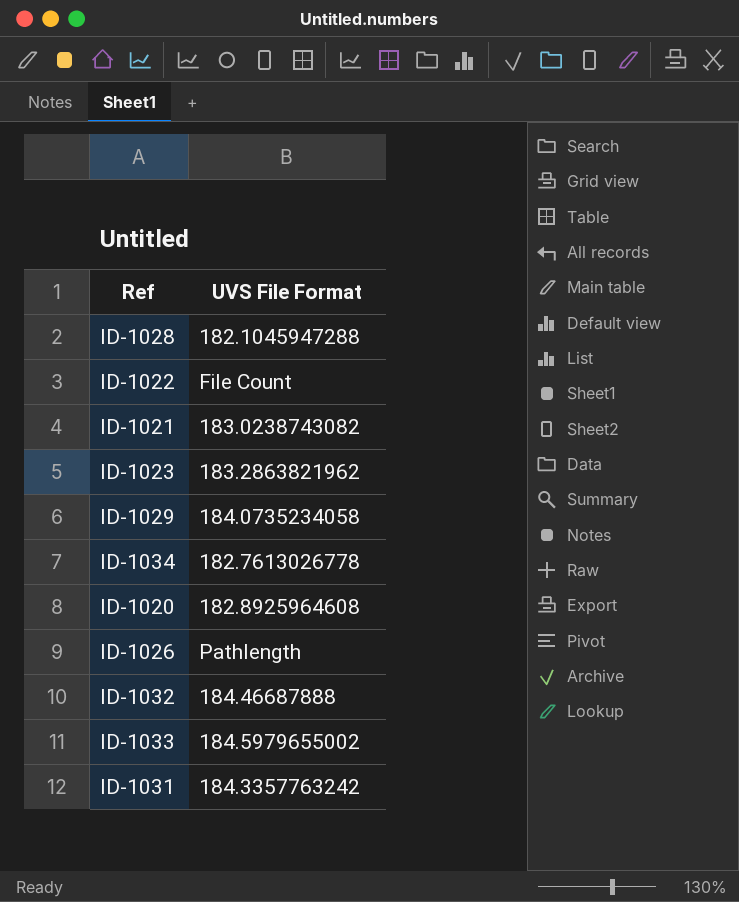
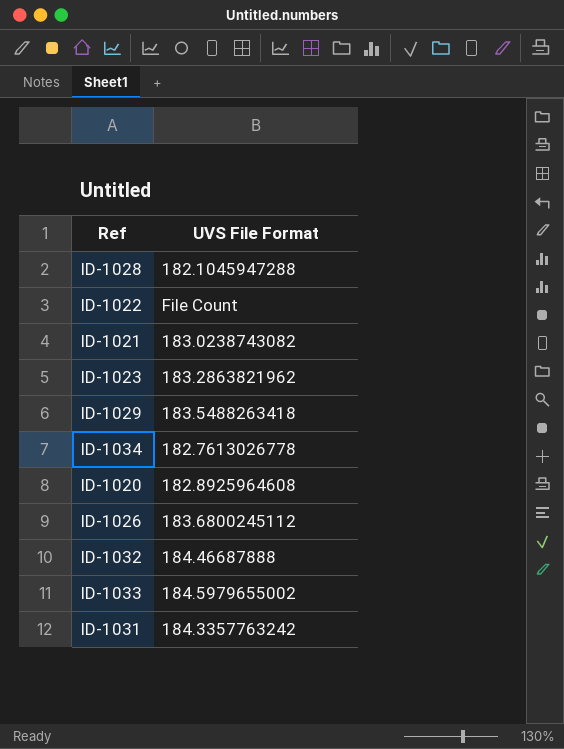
ID-1029 | UVS File Format: 184.0735234058 -> 183.5488263418
ID-1026 | UVS File Format: Pathlength -> 183.6800245112

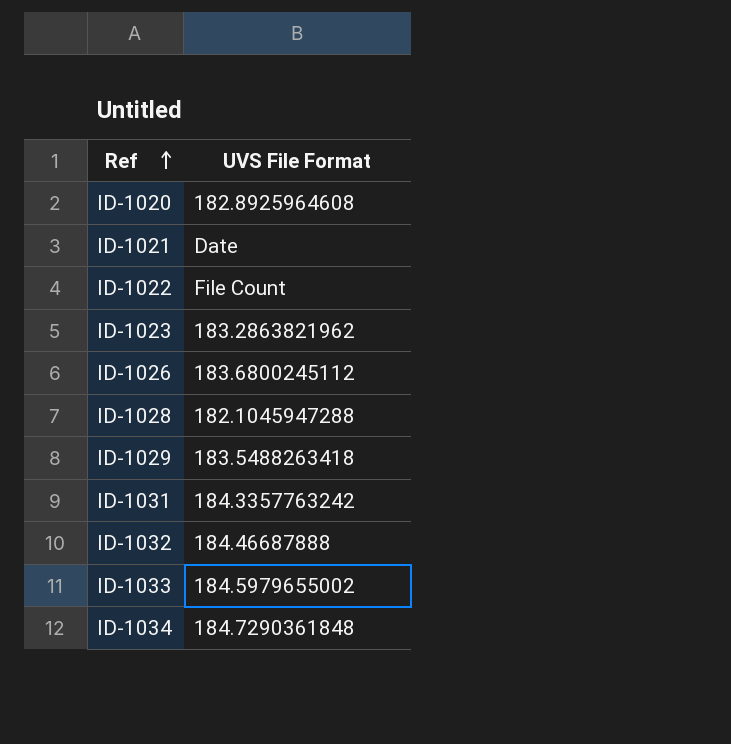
row order: none -> Ref ascending
ID-1021 | UVS File Format: 183.0238743082 -> Date
ID-1034 | UVS File Format: 182.7613026778 -> 184.7290361848

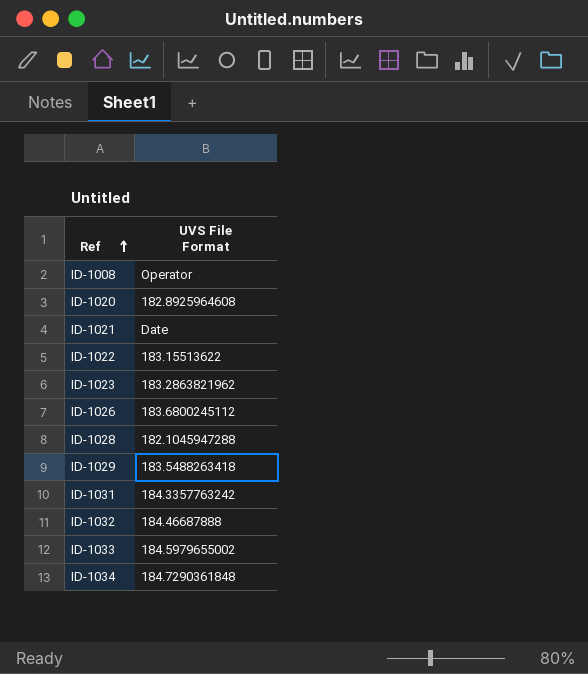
row ID-1008: none -> Operator
ID-1022 | UVS File Format: File Count -> 183.15513622

